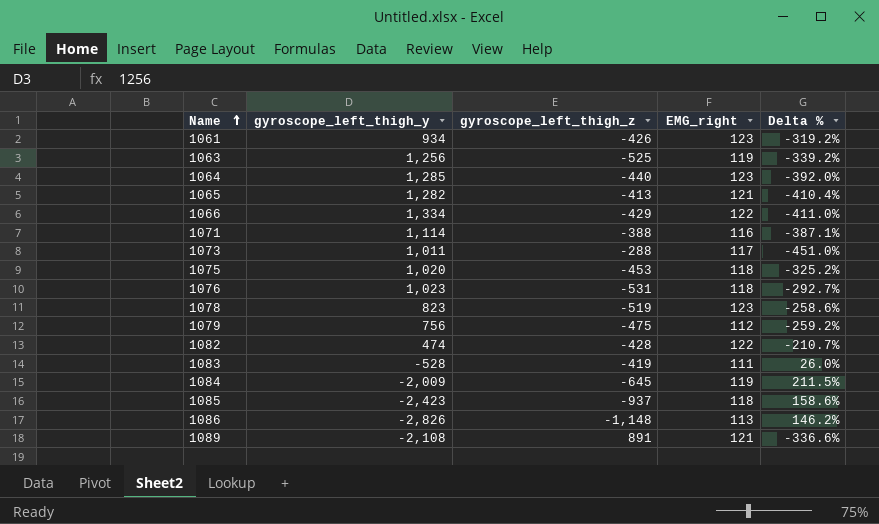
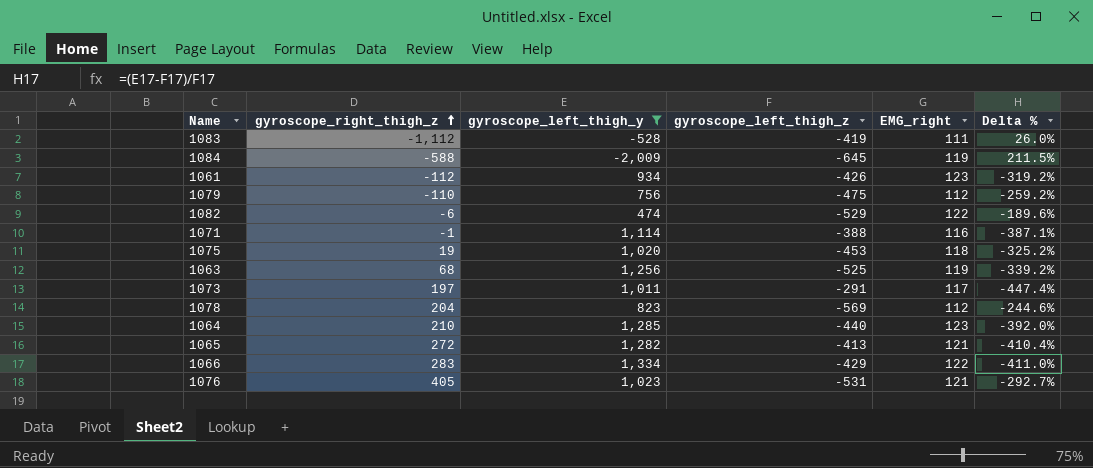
filter: none -> gyroscope_left_thigh_y >= -2,009
row order: Name ascending -> gyroscope_right_thigh_z ascending
column gyroscope_right_thigh_z | position: none -> 2
1082 | gyroscope_left_thigh_z: -428 -> -529
1082 | Delta %: -210.7% -> -189.6%
1073 | gyroscope_left_thigh_z: -288 -> -291
1073 | Delta %: -451.0% -> -447.4%
1078 | gyroscope_left_thigh_z: -519 -> -569
1078 | EMG_right: 123 -> 112
1078 | Delta %: -258.6% -> -244.6%
1076 | EMG_right: 118 -> 121

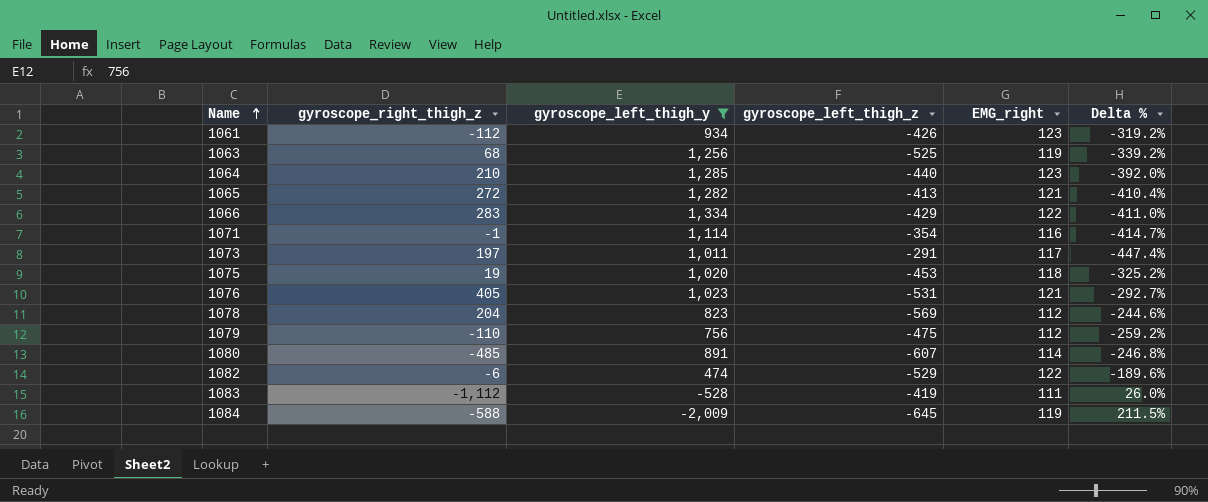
row order: gyroscope_right_thigh_z ascending -> Name ascending
1071 | gyroscope_left_thigh_z: -388 -> -354
1071 | Delta %: -387.1% -> -414.7%
row 1080: none -> -485 | 891 | -607 | 114 | -246.8%

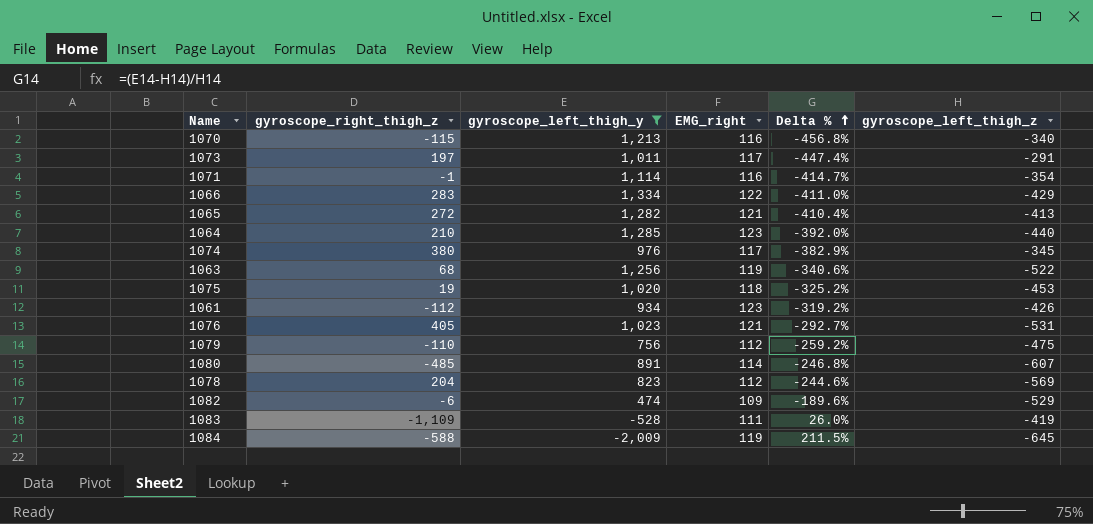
row order: Name ascending -> Delta % ascending
column gyroscope_left_thigh_z | position: 4 -> 6
row 1070: none -> -115 | 1,213 | 116 | -456.8% | -340
row 1074: none -> 380 | 976 | 117 | -382.9% | -345
1063 | Delta %: -339.2% -> -340.6%
1063 | gyroscope_left_thigh_z: -525 -> -522
1082 | EMG_right: 122 -> 109
1083 | gyroscope_right_thigh_z: -1,112 -> -1,109

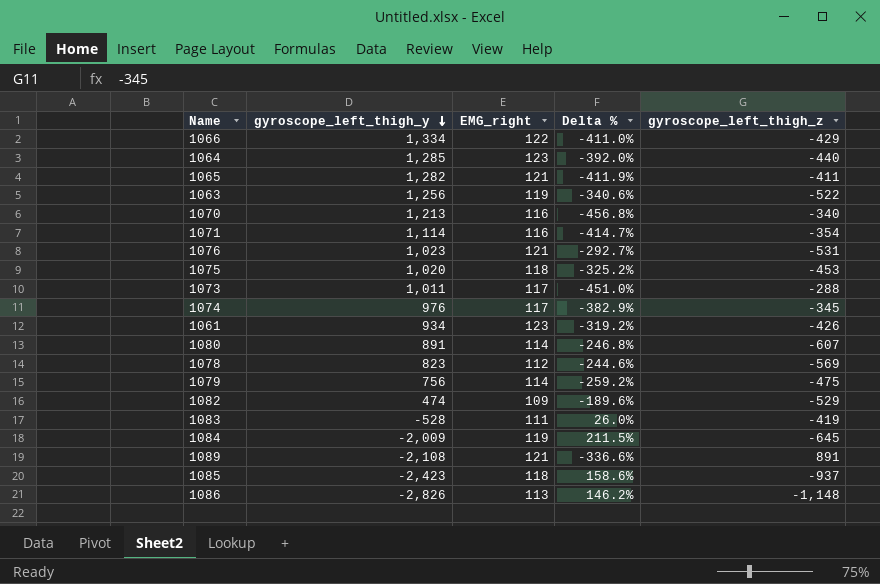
filter: gyroscope_left_thigh_y >= -2,009 -> none
row order: Delta % ascending -> gyroscope_left_thigh_y descending
column gyroscope_right_thigh_z | position: 2 -> none
1065 | Delta %: -410.4% -> -411.9%
1065 | gyroscope_left_thigh_z: -413 -> -411
1073 | Delta %: -447.4% -> -451.0%
1073 | gyroscope_left_thigh_z: -291 -> -288
1079 | EMG_right: 112 -> 114

